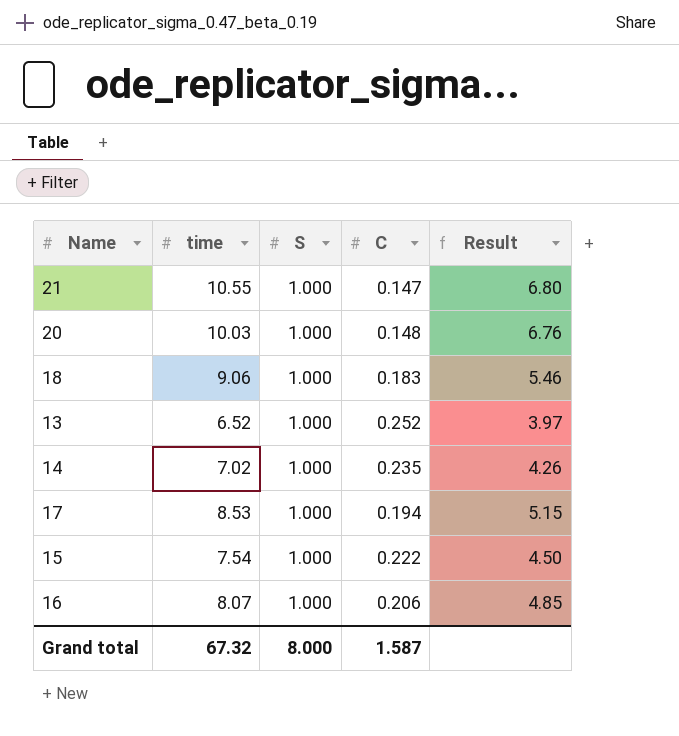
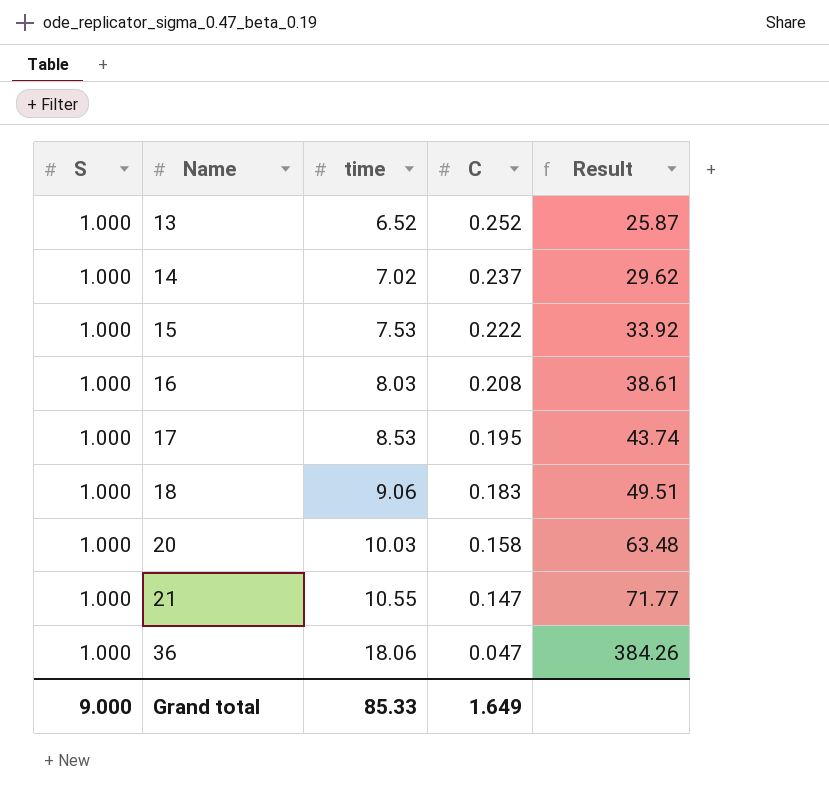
row order: none -> Name ascending
column S | position: 3 -> 1
column Result | formula: [S] / [C] -> [time] / [C]
14 | C: 0.235 -> 0.237
15 | time: 7.54 -> 7.53
16 | time: 8.07 -> 8.03
16 | C: 0.206 -> 0.208
17 | C: 0.194 -> 0.195
20 | C: 0.148 -> 0.158
row 36: none -> 1.000 | 18.06 | 0.047 | 384.26
Grand total | S: 8.000 -> 9.000
Grand total | time: 67.32 -> 85.33
Grand total | C: 1.587 -> 1.649

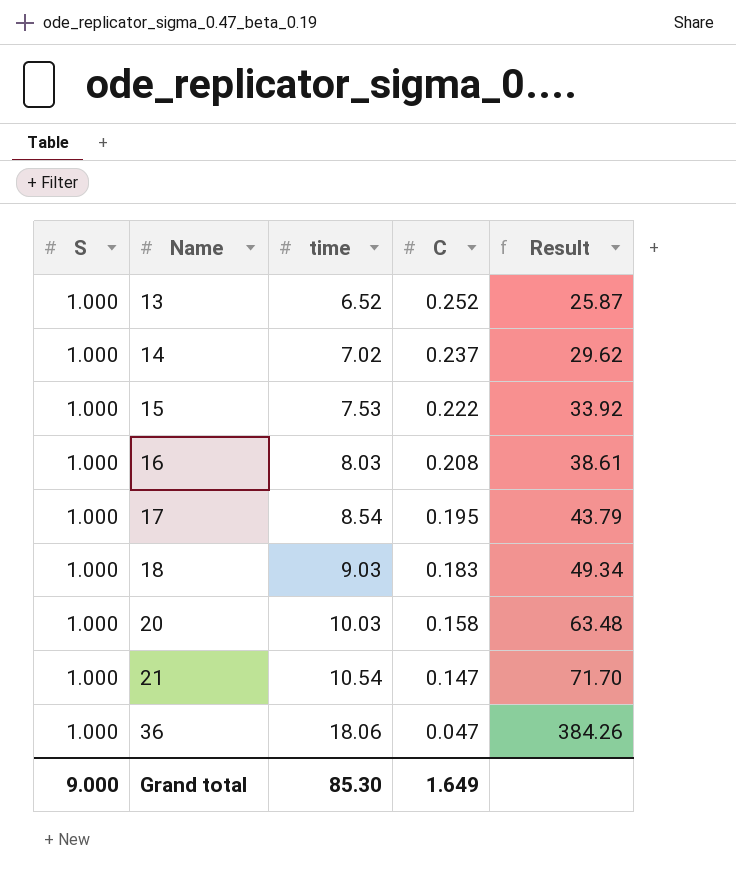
17 | time: 8.53 -> 8.54
17 | Result: 43.74 -> 43.79
18 | time: 9.06 -> 9.03
18 | Result: 49.51 -> 49.34
21 | time: 10.55 -> 10.54
21 | Result: 71.77 -> 71.70
Grand total | time: 85.33 -> 85.30

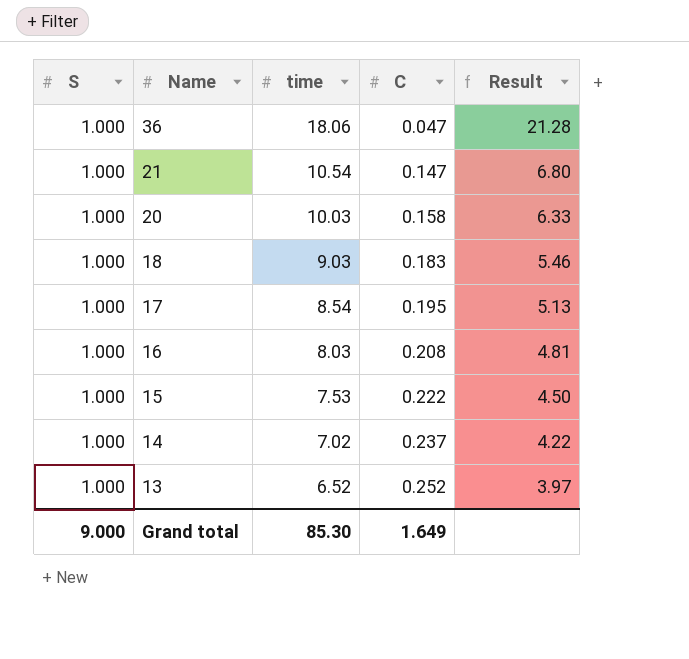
row order: Name ascending -> Name descending
column Result | formula: [time] / [C] -> [S] / [C]

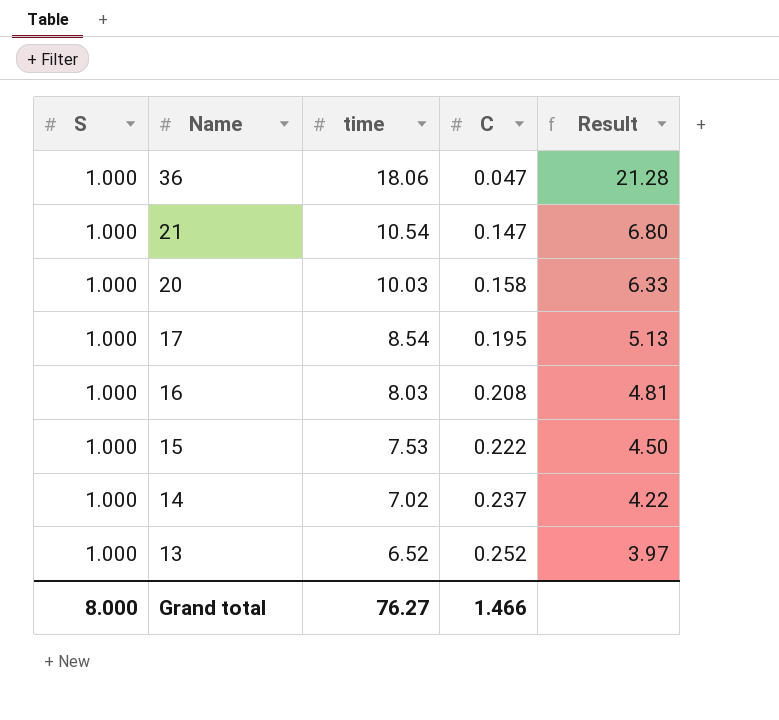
row 18: 1.000 | 9.03 | 0.183 | 5.46 -> none
Grand total | S: 9.000 -> 8.000
Grand total | time: 85.30 -> 76.27
Grand total | C: 1.649 -> 1.466

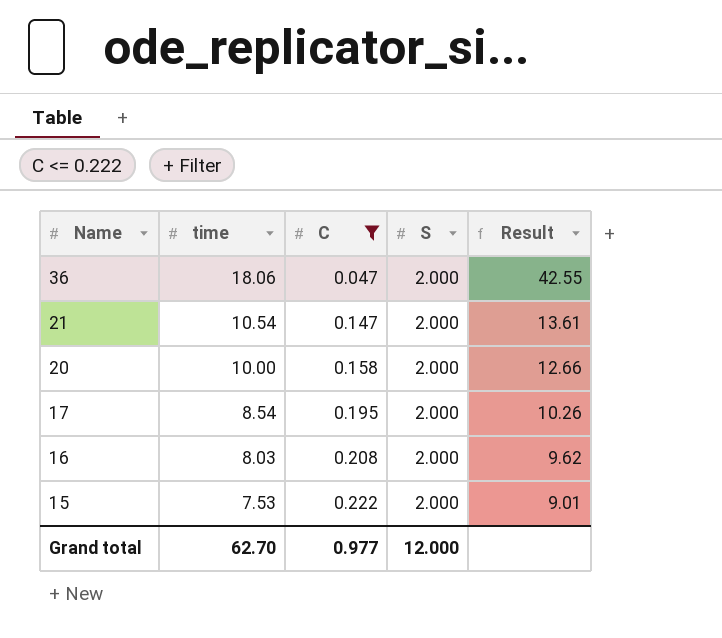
filter: none -> C <= 0.222
column S | position: 1 -> 4
36 | S: 1.000 -> 2.000
36 | Result: 21.28 -> 42.55
21 | S: 1.000 -> 2.000
21 | Result: 6.80 -> 13.61
20 | time: 10.03 -> 10.00
20 | S: 1.000 -> 2.000
20 | Result: 6.33 -> 12.66
17 | S: 1.000 -> 2.000
17 | Result: 5.13 -> 10.26
16 | S: 1.000 -> 2.000
16 | Result: 4.81 -> 9.62
15 | S: 1.000 -> 2.000
15 | Result: 4.50 -> 9.01
Grand total | time: 76.27 -> 62.70
Grand total | C: 1.466 -> 0.977
Grand total | S: 8.000 -> 12.000

